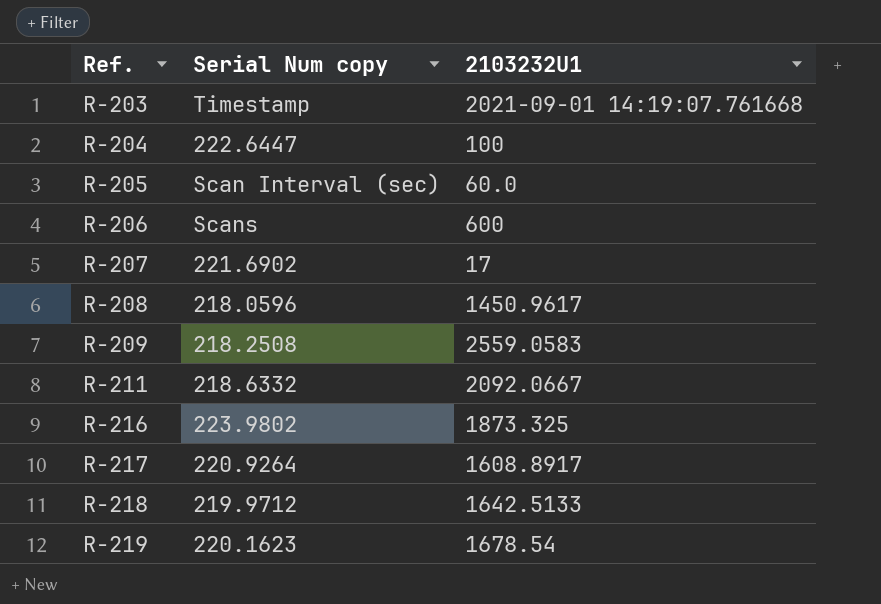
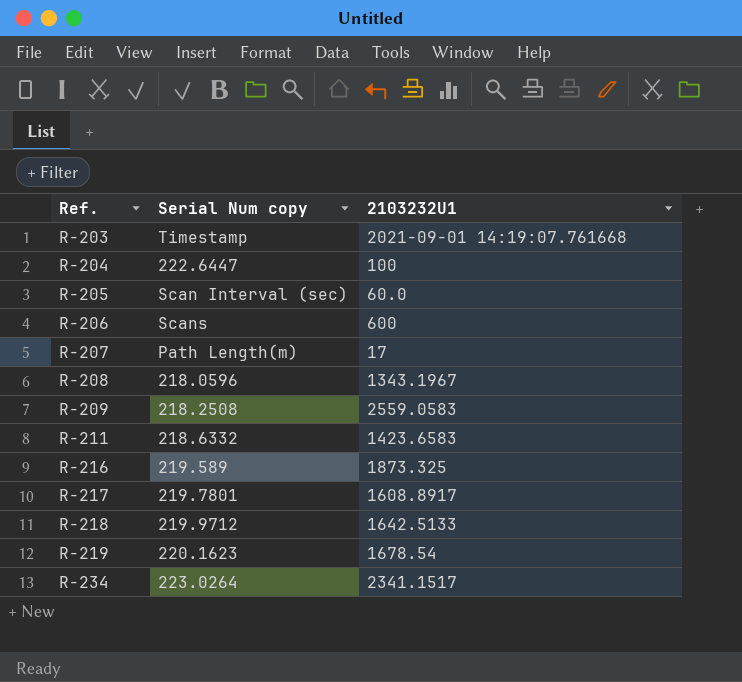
R-207 | Serial Num copy: 221.6902 -> Path Length(m)
R-208 | 2103232U1: 1450.9617 -> 1343.1967
R-211 | 2103232U1: 2092.0667 -> 1423.6583
R-216 | Serial Num copy: 223.9802 -> 219.589
R-217 | Serial Num copy: 220.9264 -> 219.7801
row R-234: none -> 223.0264 | 2341.1517

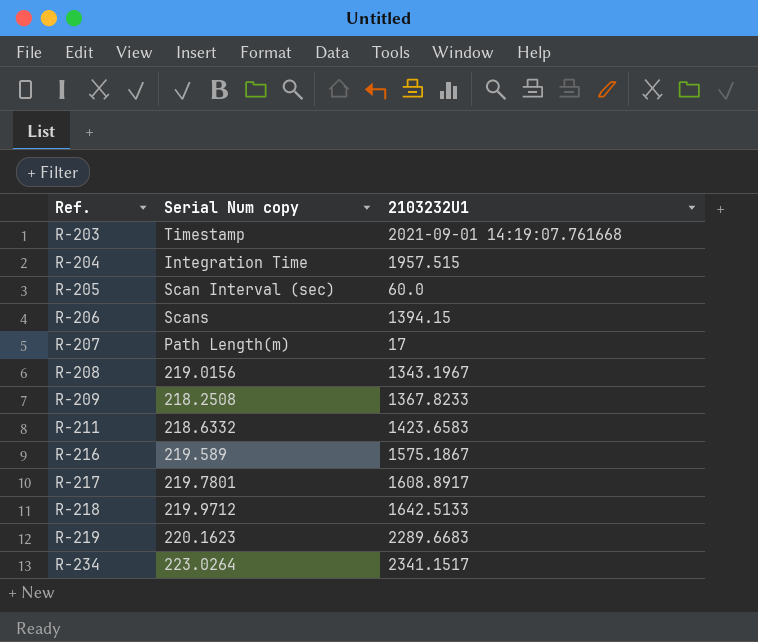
R-204 | Serial Num copy: 222.6447 -> Integration Time
R-204 | 2103232U1: 100 -> 1957.515
R-206 | 2103232U1: 600 -> 1394.15
R-208 | Serial Num copy: 218.0596 -> 219.0156
R-209 | 2103232U1: 2559.0583 -> 1367.8233
R-216 | 2103232U1: 1873.325 -> 1575.1867
R-219 | 2103232U1: 1678.54 -> 2289.6683

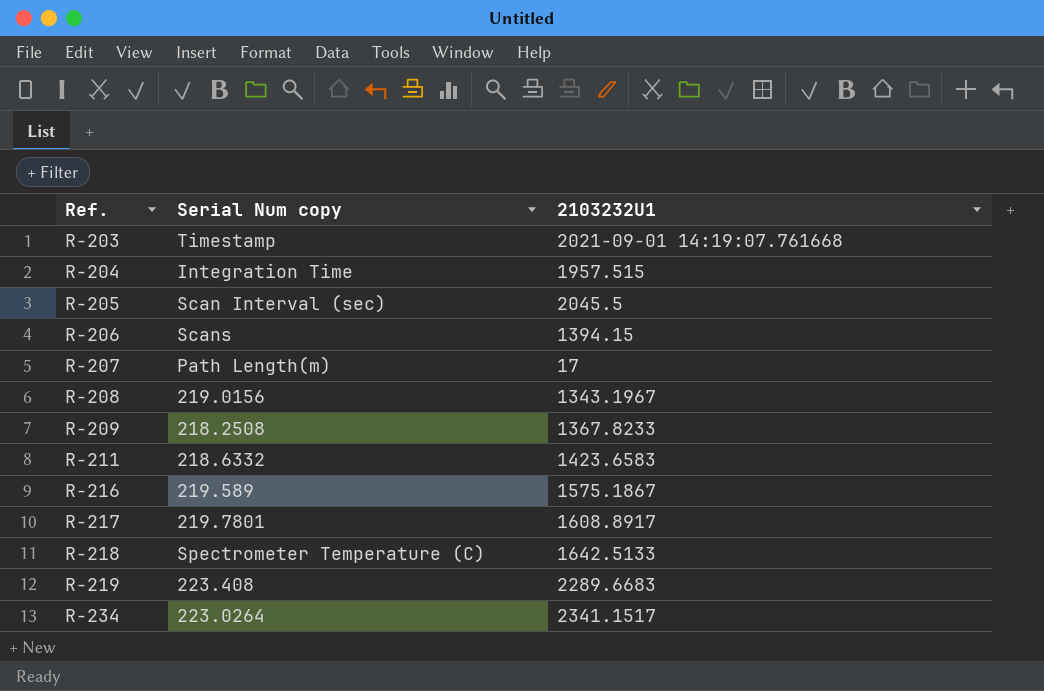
R-205 | 2103232U1: 60.0 -> 2045.5
R-218 | Serial Num copy: 219.9712 -> Spectrometer Temperature (C)
R-219 | Serial Num copy: 220.1623 -> 223.408

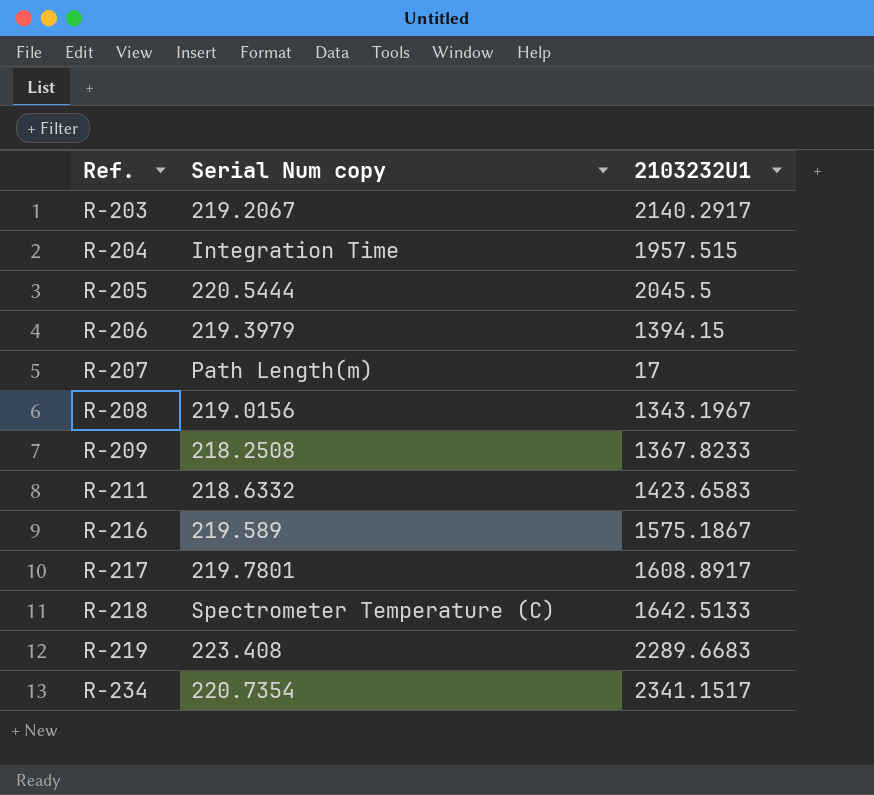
R-203 | Serial Num copy: Timestamp -> 219.2067
R-203 | 2103232U1: 2021-09-01 14:19:07.761668 -> 2140.2917
R-205 | Serial Num copy: Scan Interval (sec) -> 220.5444
R-206 | Serial Num copy: Scans -> 219.3979
R-234 | Serial Num copy: 223.0264 -> 220.7354

